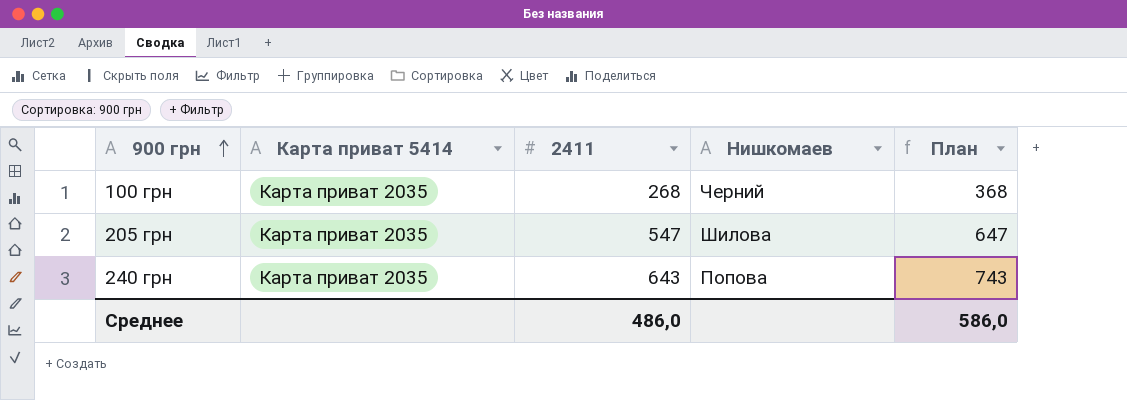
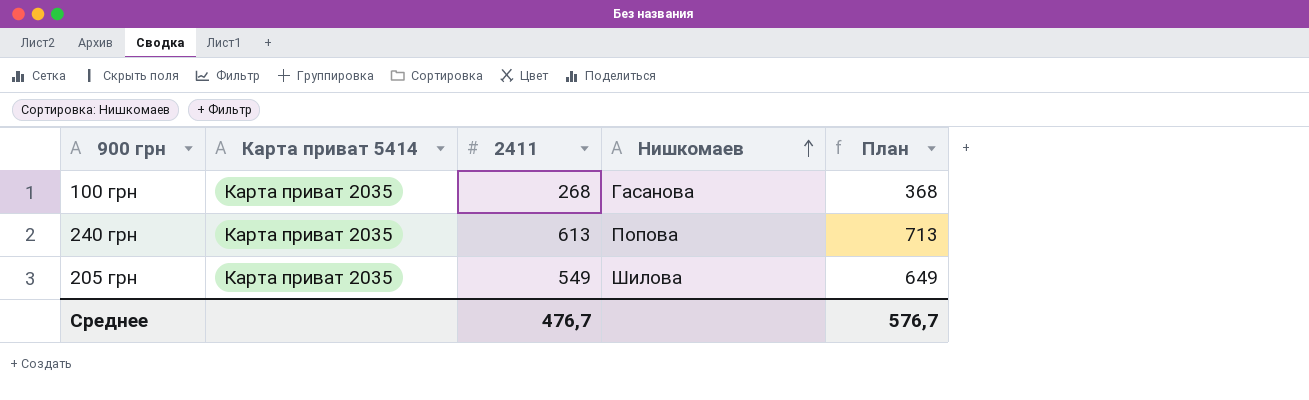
row order: 900 грн ascending -> Нишкомаев ascending
100 грн | Нишкомаев: Черний -> Гасанова
240 грн | 2411: 643 -> 613
240 грн | План: 743 -> 713
205 грн | 2411: 547 -> 549
205 грн | План: 647 -> 649
Среднее | 2411: 486,0 -> 476,7
Среднее | План: 586,0 -> 576,7

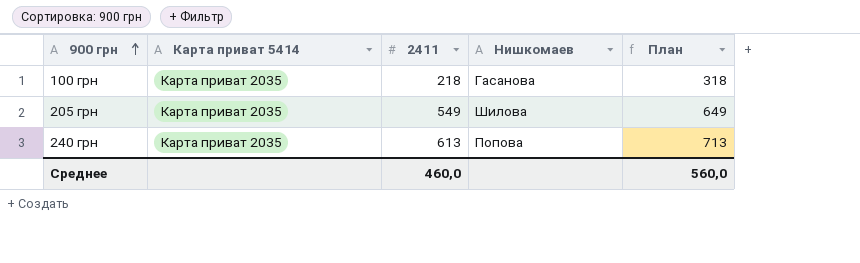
row order: Нишкомаев ascending -> 900 грн ascending
100 грн | 2411: 268 -> 218
100 грн | План: 368 -> 318
Среднее | 2411: 476,7 -> 460,0
Среднее | План: 576,7 -> 560,0

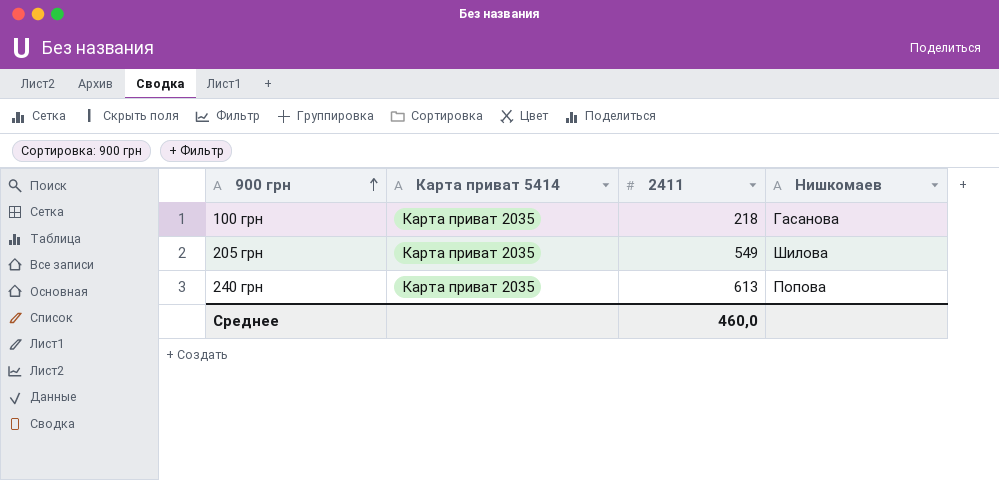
column План | formula: [2411] + 100 -> none

